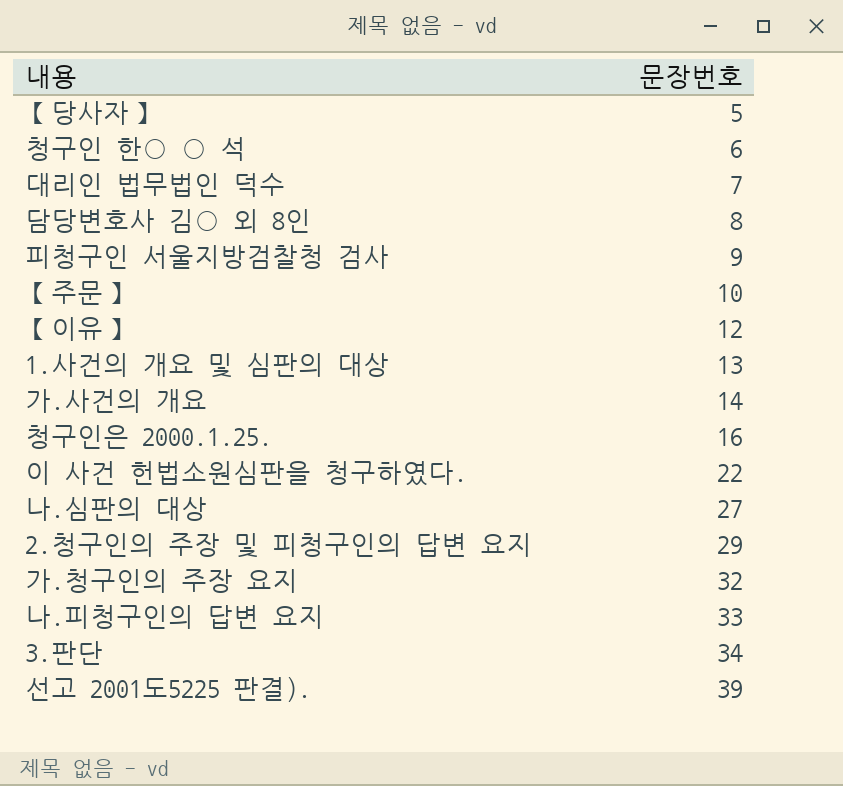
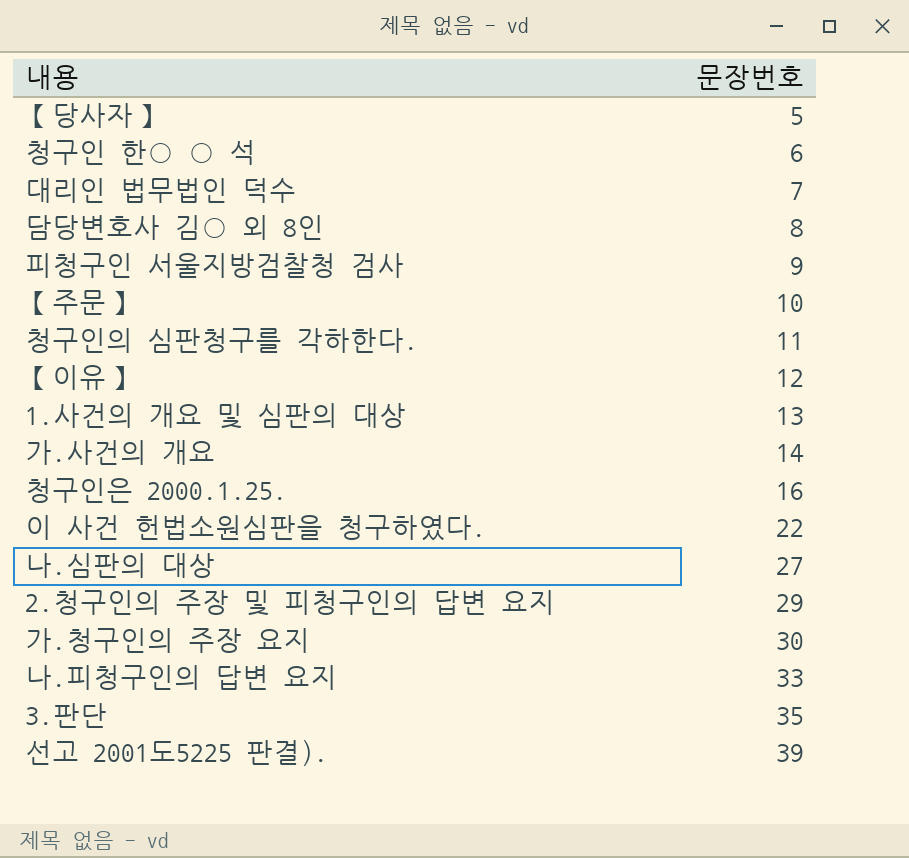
row 청구인의 심판청구를 각하한다.: none -> 11
가.청구인의 주장 요지 | 문장번호: 32 -> 30
3.판단 | 문장번호: 34 -> 35

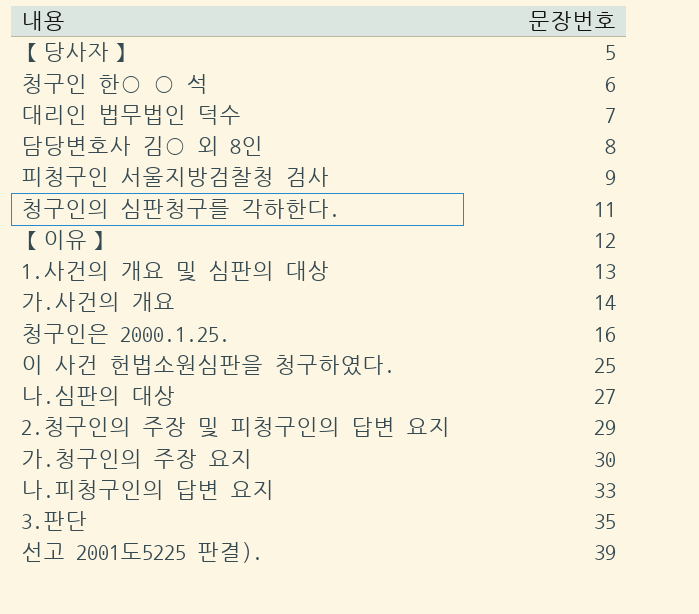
row 【주문】: 10 -> none
이 사건 헌법소원심판을 청구하였다. | 문장번호: 22 -> 25

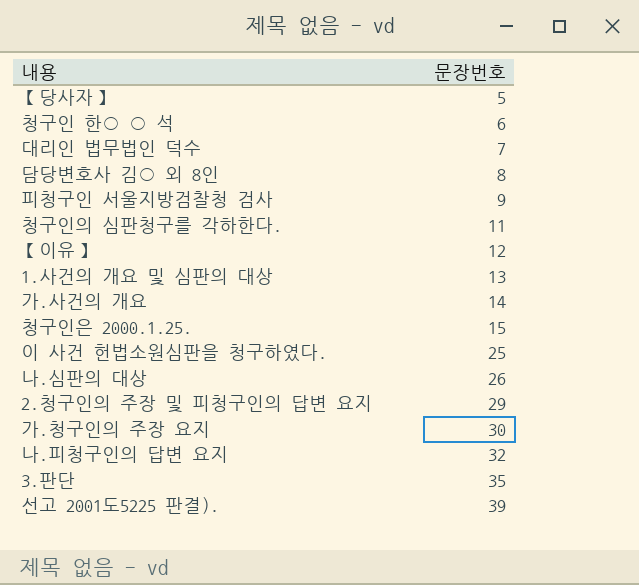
청구인은 2000.1.25. | 문장번호: 16 -> 15
나.심판의 대상 | 문장번호: 27 -> 26
나.피청구인의 답변 요지 | 문장번호: 33 -> 32

